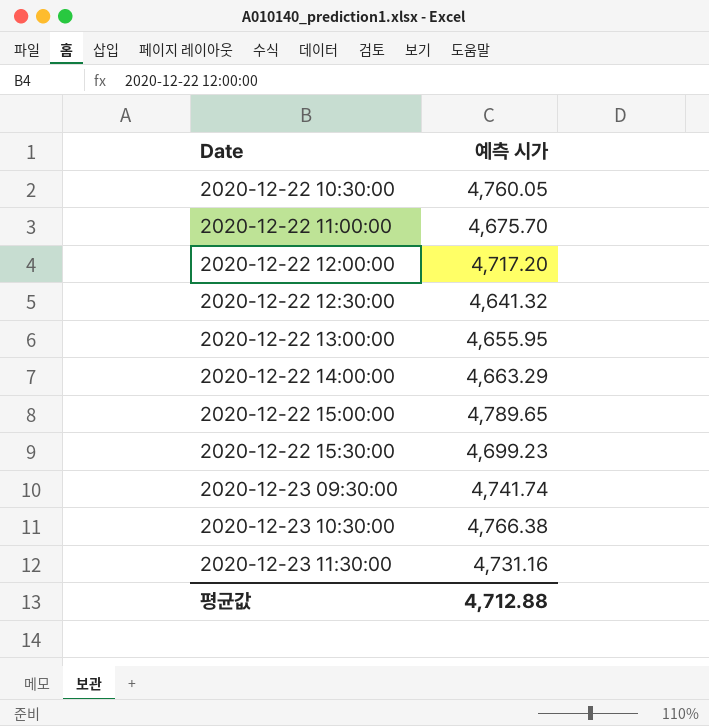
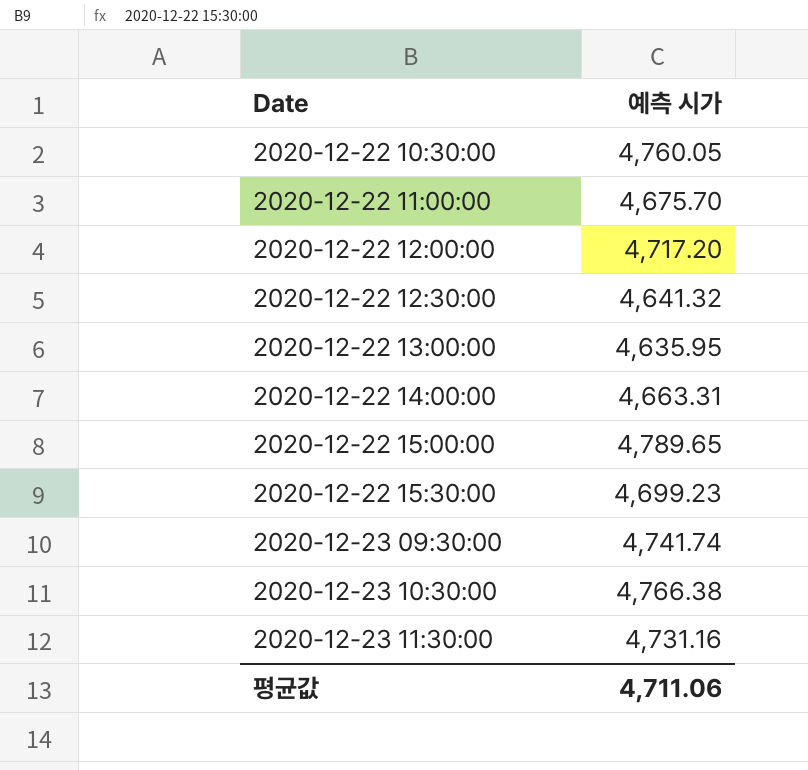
2020-12-22 13:00:00 | 예측 시가: 4,655.95 -> 4,635.95
2020-12-22 14:00:00 | 예측 시가: 4,663.29 -> 4,663.31
평균값 | 예측 시가: 4,712.88 -> 4,711.06

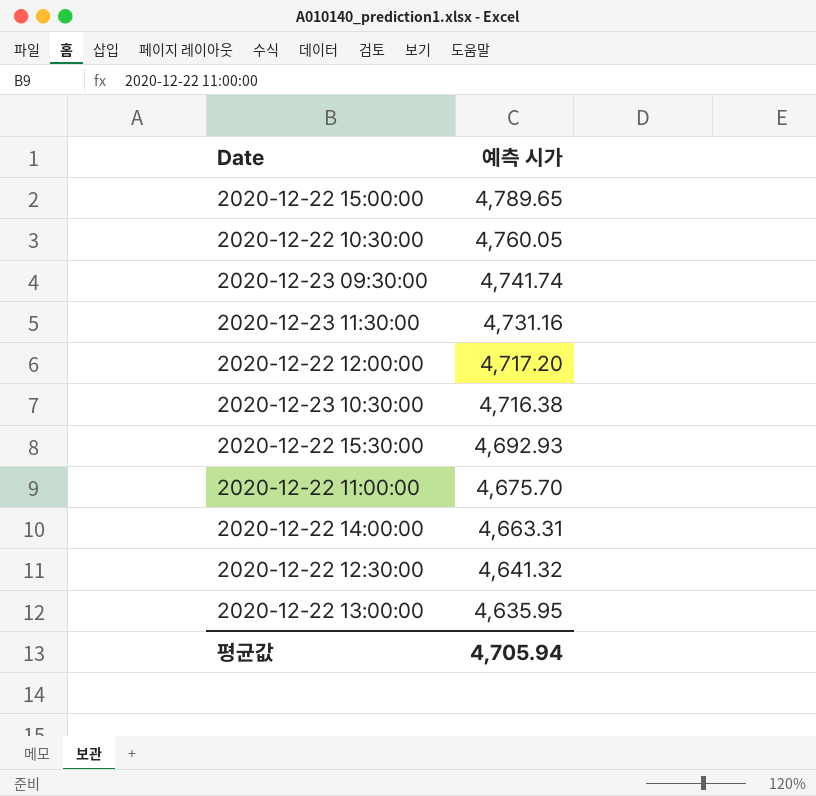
row order: Date ascending -> 예측 시가 descending
2020-12-23 10:30:00 | 예측 시가: 4,766.38 -> 4,716.38
2020-12-22 15:30:00 | 예측 시가: 4,699.23 -> 4,692.93
평균값 | 예측 시가: 4,711.06 -> 4,705.94

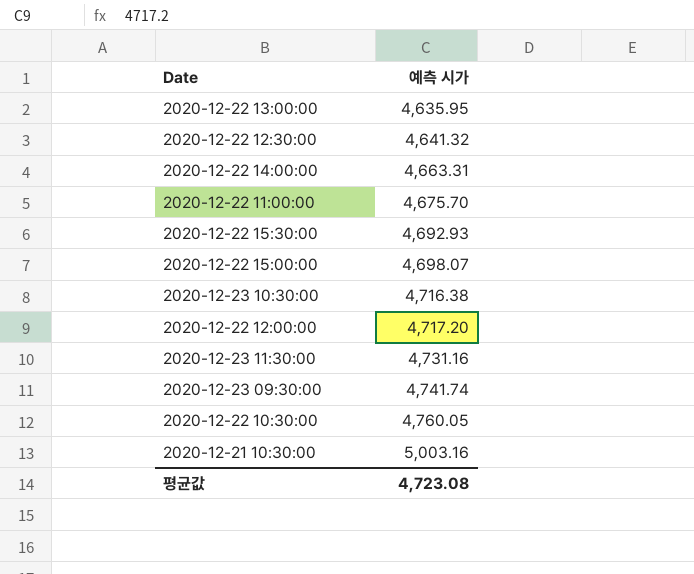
row order: 예측 시가 descending -> 예측 시가 ascending
2020-12-22 15:00:00 | 예측 시가: 4,789.65 -> 4,698.07
row 2020-12-21 10:30:00: none -> 5,003.16
평균값 | 예측 시가: 4,705.94 -> 4,723.08

